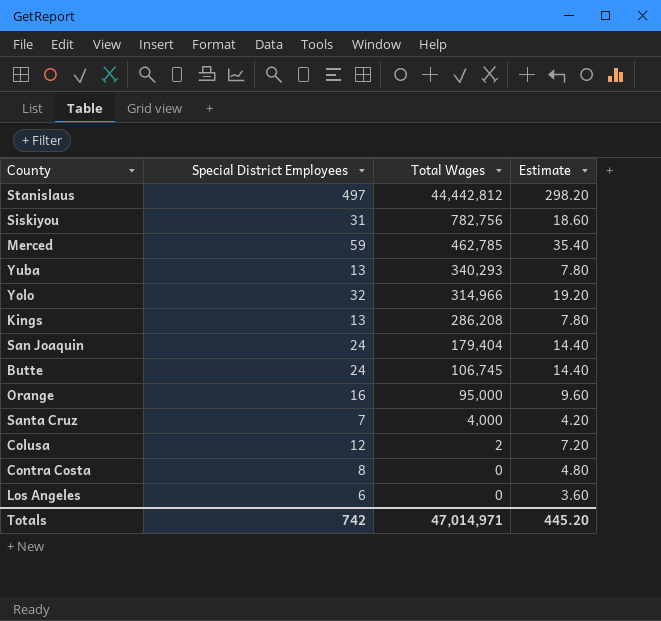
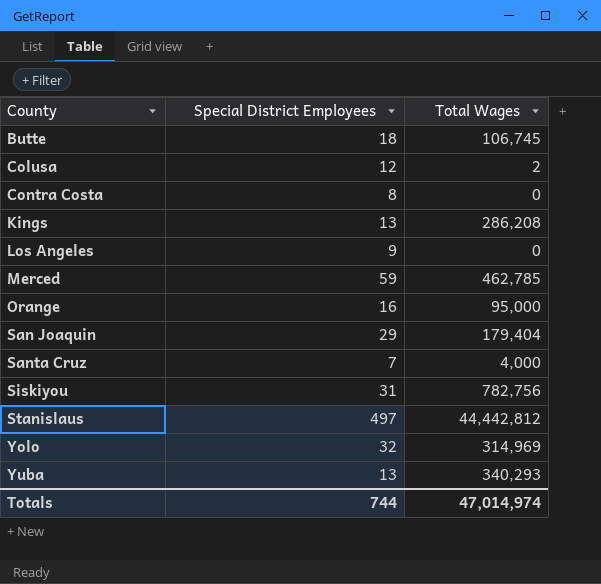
row order: Total Wages descending -> County ascending
column Estimate | formula: [Special District Employees] * 0.6 -> none
Butte | Special District Employees: 24 -> 18
Los Angeles | Special District Employees: 6 -> 9
San Joaquin | Special District Employees: 24 -> 29
Yolo | Total Wages: 314,966 -> 314,969
Totals | Special District Employees: 742 -> 744
Totals | Total Wages: 47,014,971 -> 47,014,974

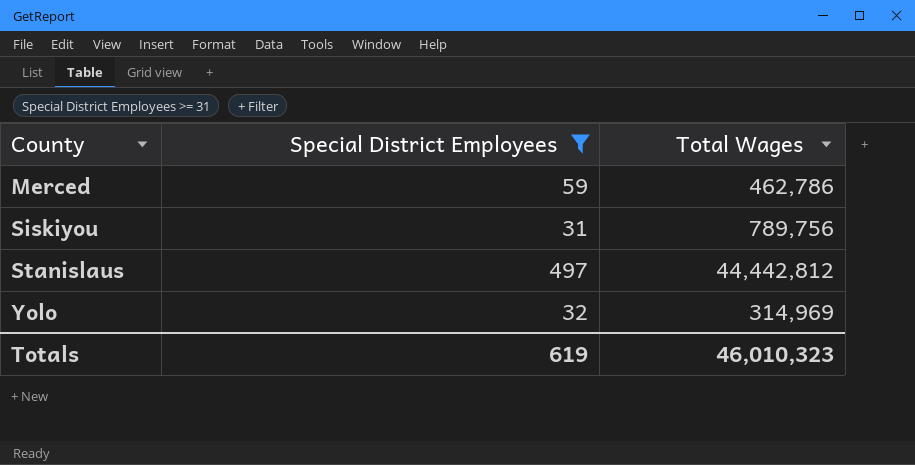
filter: none -> Special District Employees >= 31
Merced | Total Wages: 462,785 -> 462,786
Siskiyou | Total Wages: 782,756 -> 789,756
Totals | Special District Employees: 744 -> 619
Totals | Total Wages: 47,014,974 -> 46,010,323

